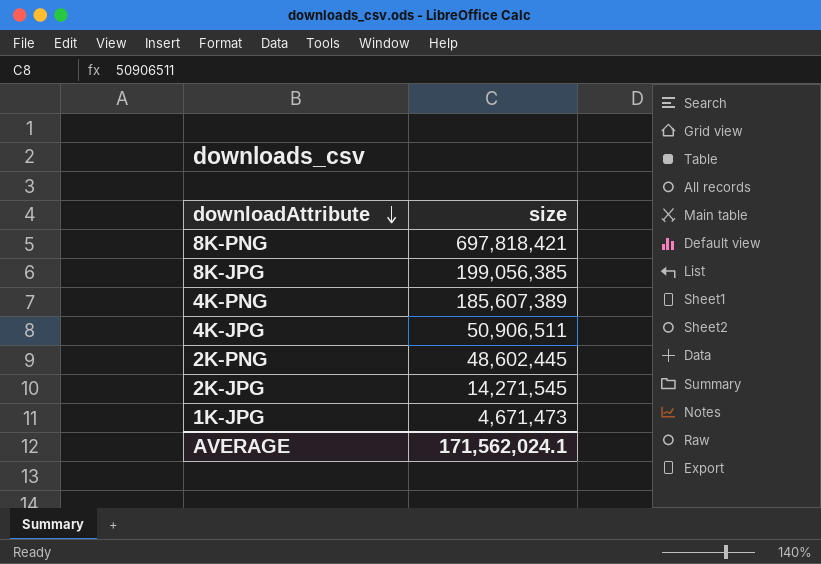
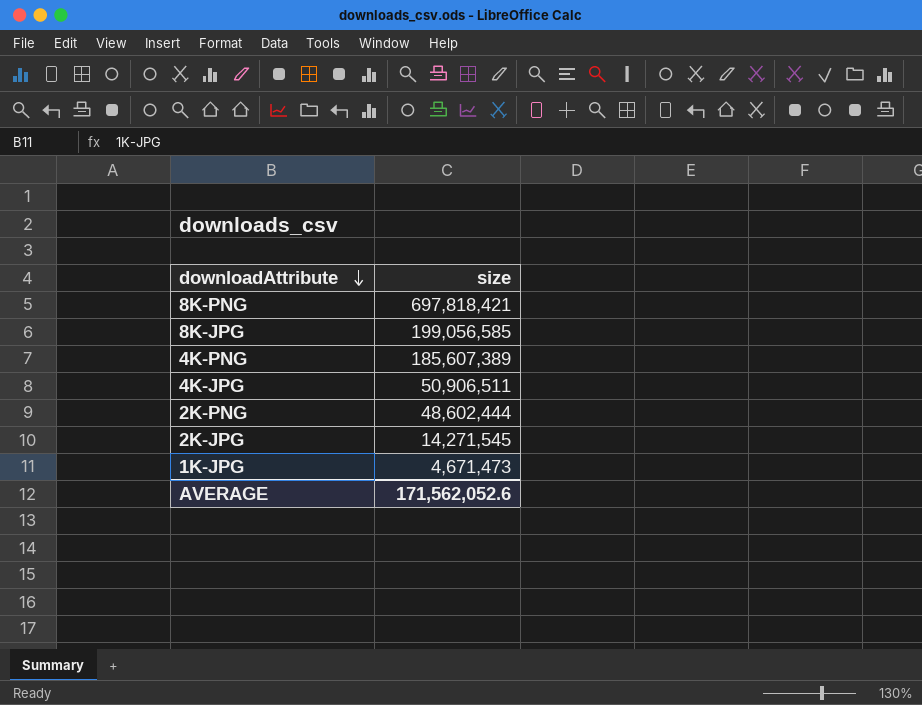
8K-JPG | size: 199,056,385 -> 199,056,585
2K-PNG | size: 48,602,445 -> 48,602,444
AVERAGE | size: 171,562,024.1 -> 171,562,052.6

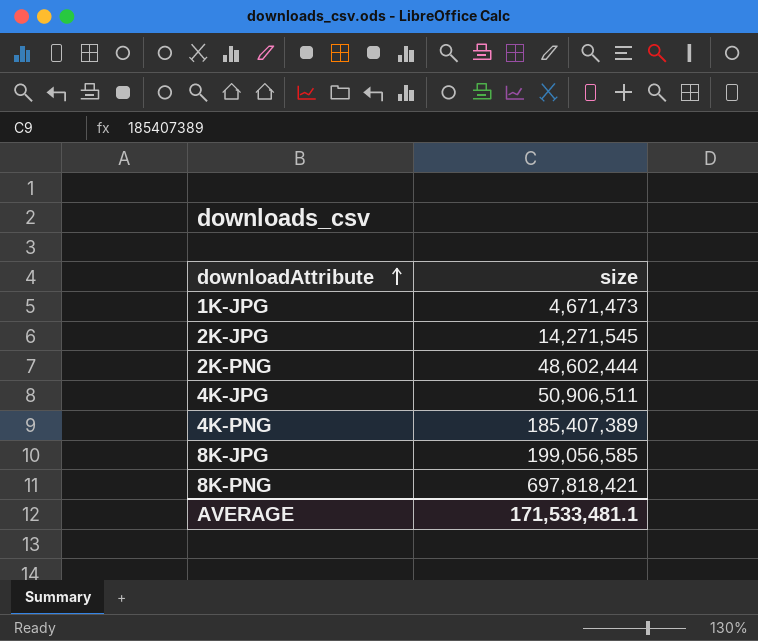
row order: downloadAttribute descending -> downloadAttribute ascending
4K-PNG | size: 185,607,389 -> 185,407,389
AVERAGE | size: 171,562,052.6 -> 171,533,481.1

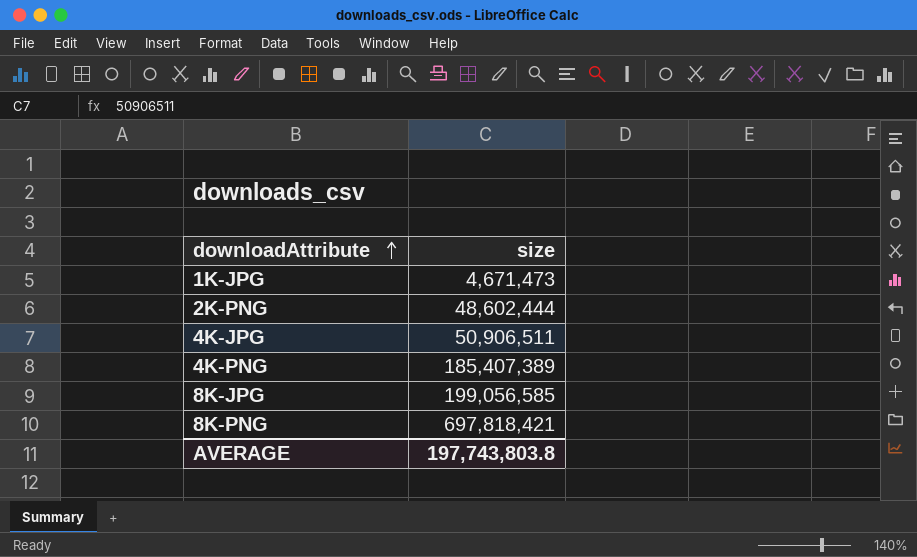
row 2K-JPG: 14,271,545 -> none
AVERAGE | size: 171,533,481.1 -> 197,743,803.8

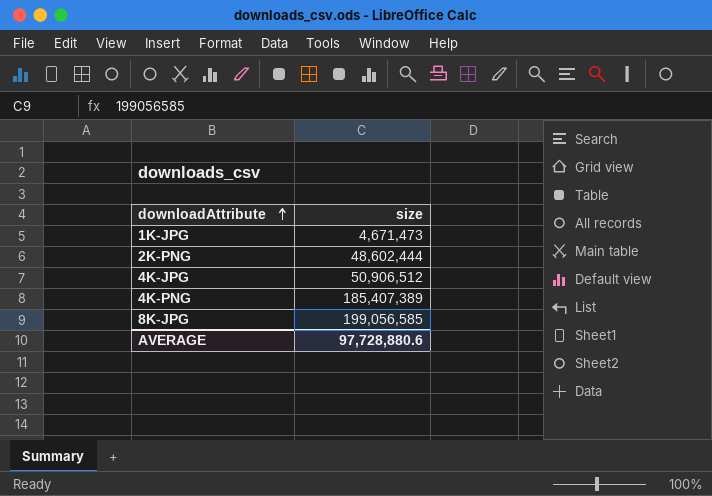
row 8K-PNG: 697,818,421 -> none
4K-JPG | size: 50,906,511 -> 50,906,512
AVERAGE | size: 197,743,803.8 -> 97,728,880.6

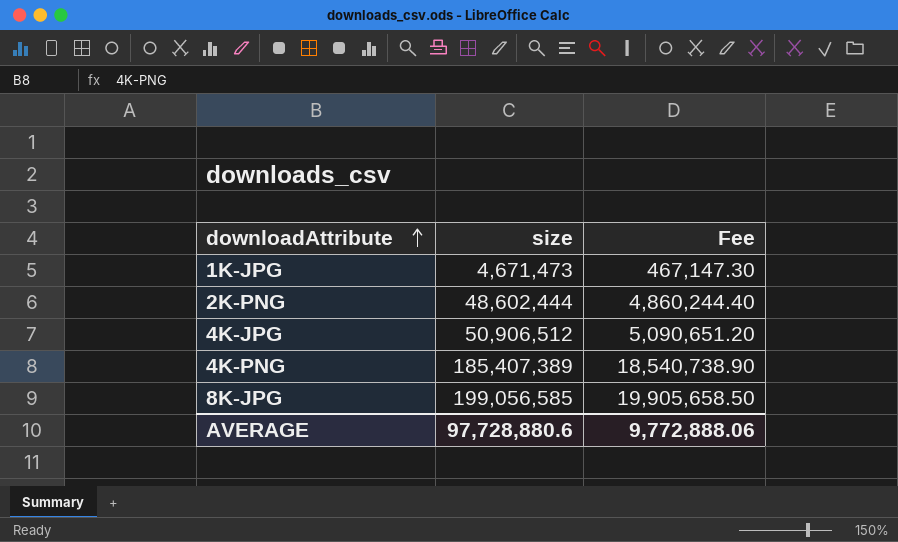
column Fee | formula: none -> [size] * 0.1

